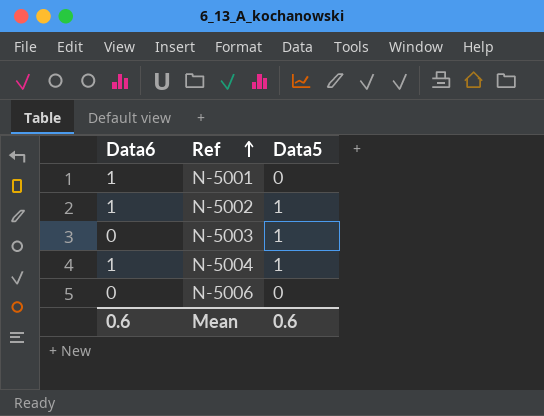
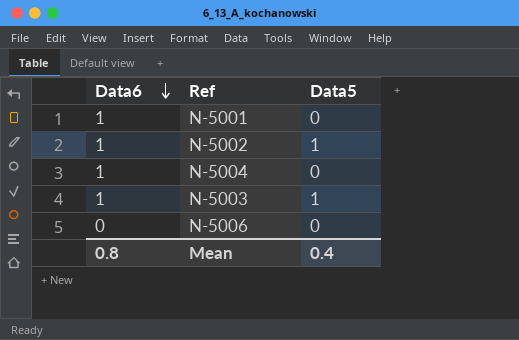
row order: Ref ascending -> Data6 descending
N-5004 | Data5: 1 -> 0
N-5003 | Data6: 0 -> 1
Mean | Data6: 0.6 -> 0.8
Mean | Data5: 0.6 -> 0.4

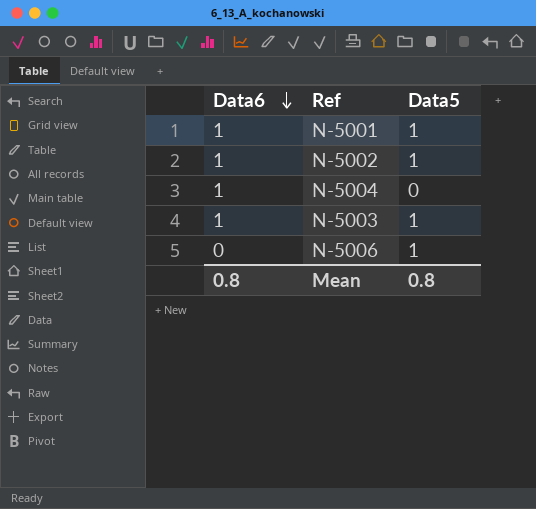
N-5001 | Data5: 0 -> 1
N-5006 | Data5: 0 -> 1
Mean | Data5: 0.4 -> 0.8

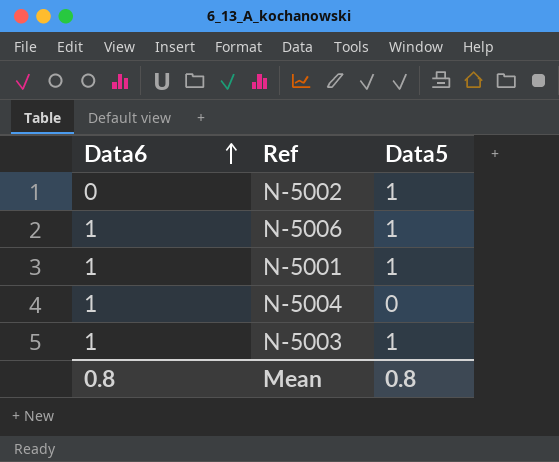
row order: Data6 descending -> Data6 ascending
N-5002 | Data6: 1 -> 0
N-5006 | Data6: 0 -> 1

